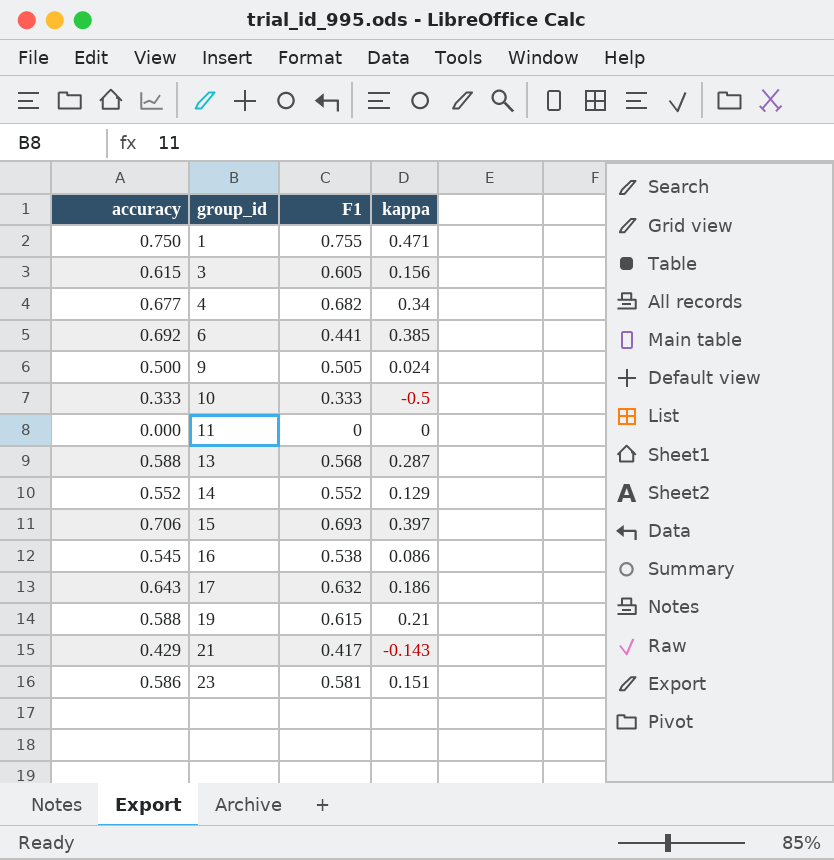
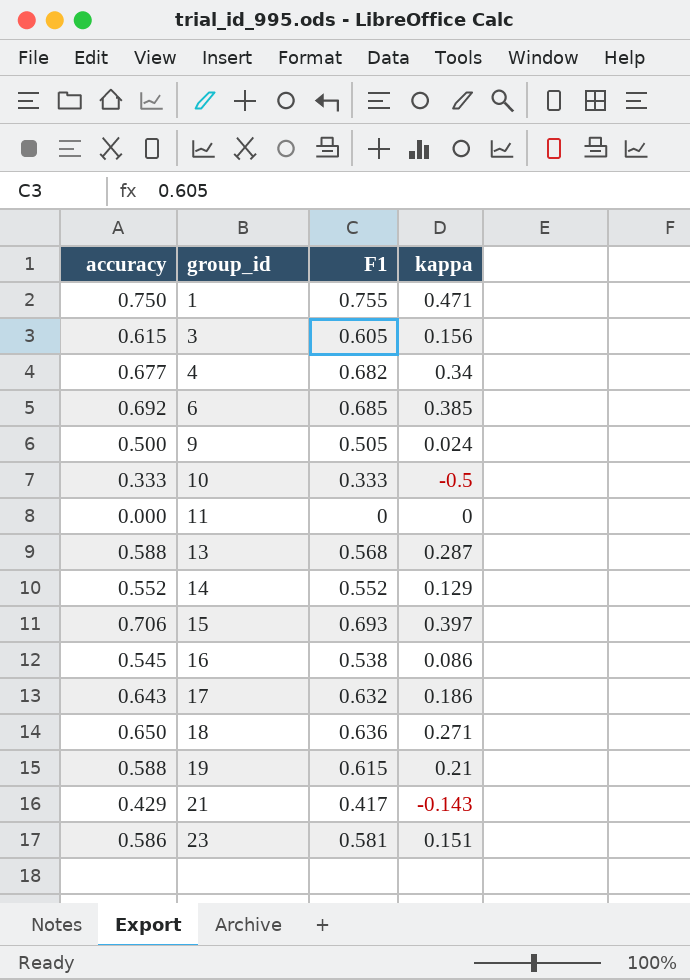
6 | F1: 0.441 -> 0.685
row 18: none -> 0.650 | 0.636 | 0.271

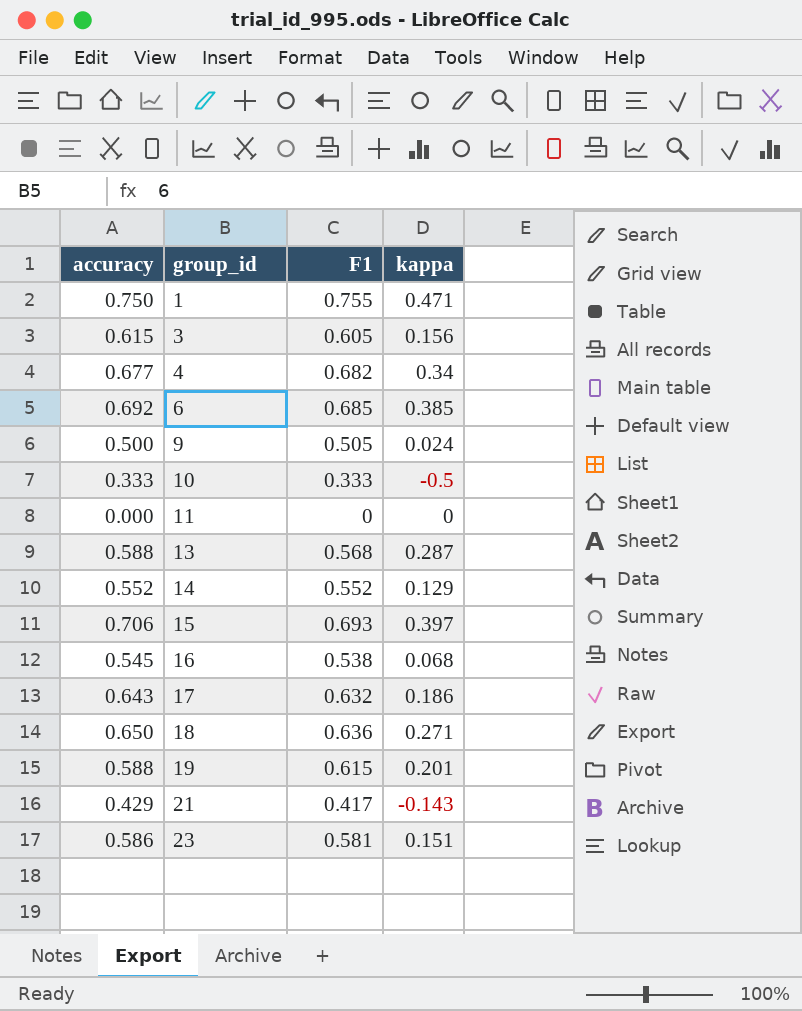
16 | kappa: 0.086 -> 0.068
19 | kappa: 0.21 -> 0.201

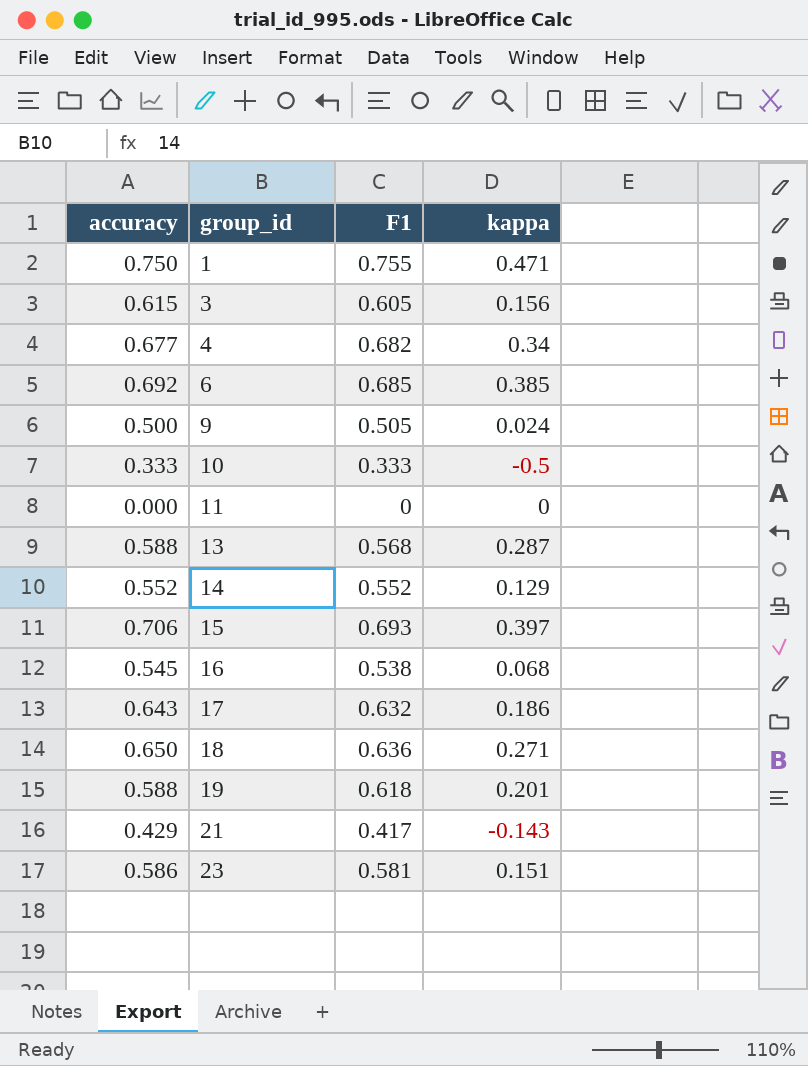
19 | F1: 0.615 -> 0.618

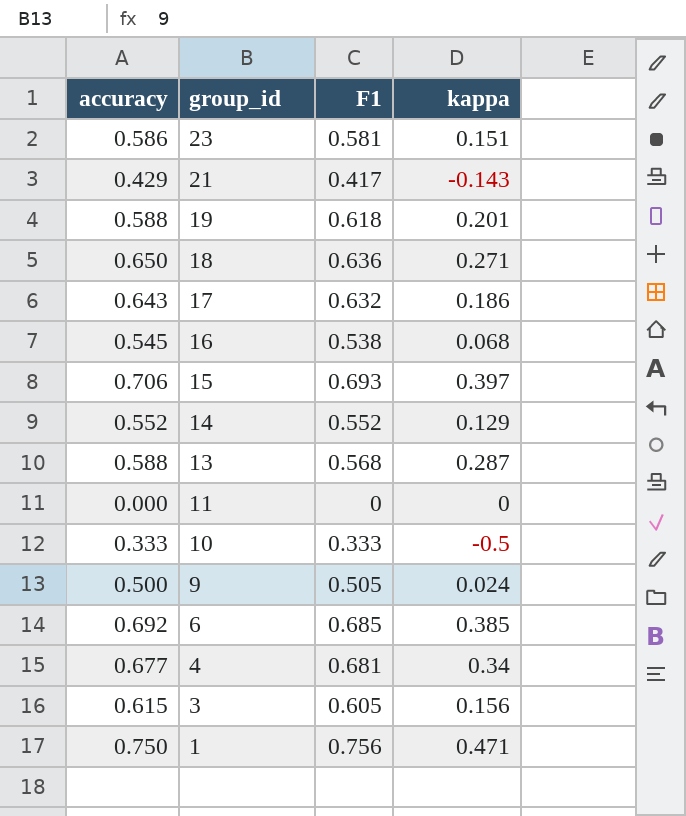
row order: group_id ascending -> group_id descending
4 | F1: 0.682 -> 0.681
1 | F1: 0.755 -> 0.756

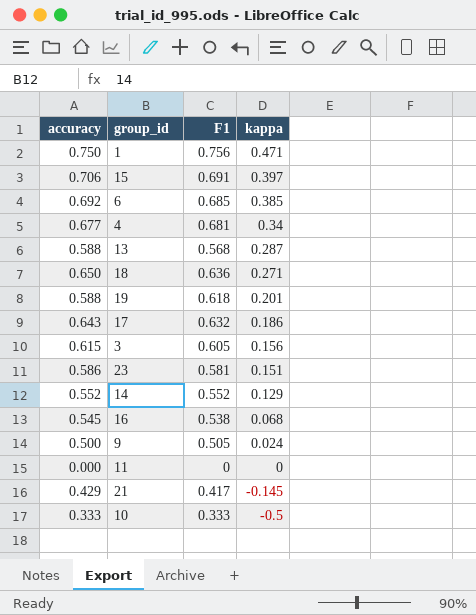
row order: group_id descending -> kappa descending
15 | F1: 0.693 -> 0.691
21 | kappa: -0.143 -> -0.145

